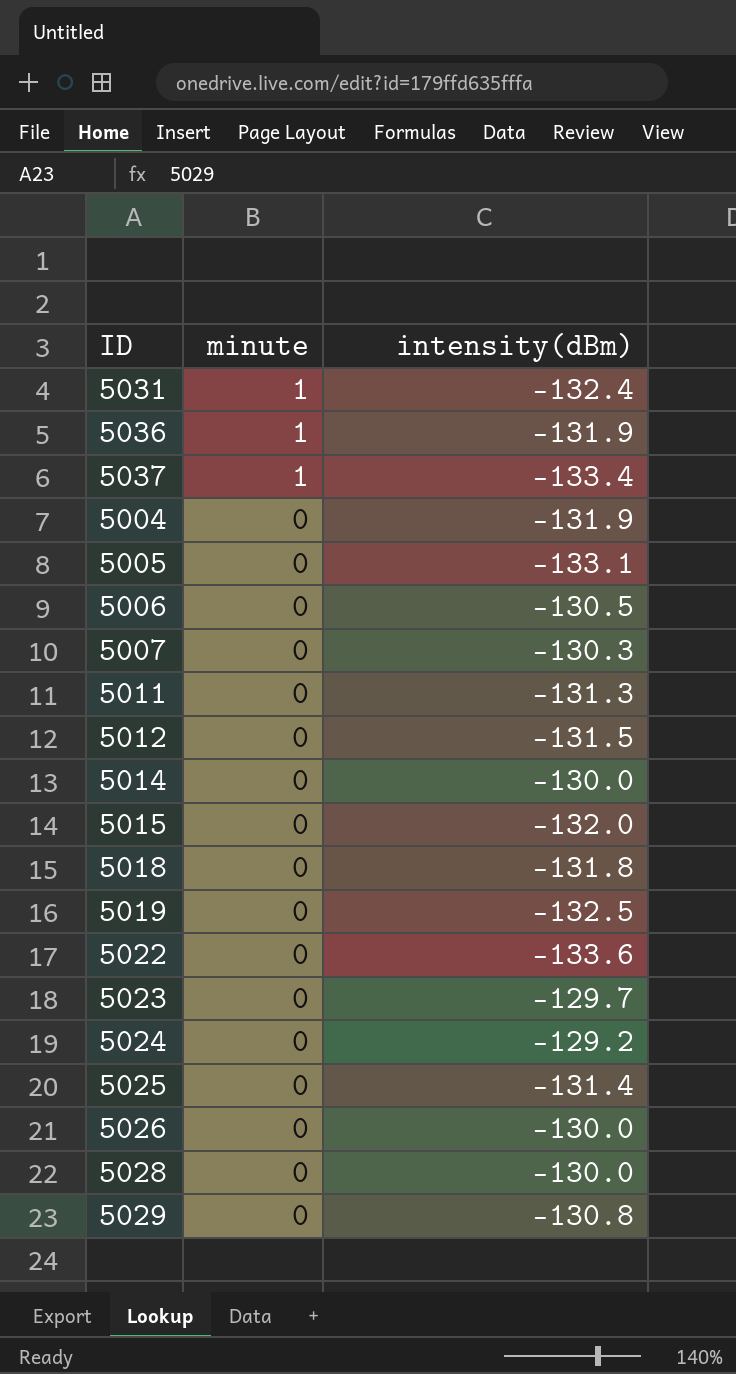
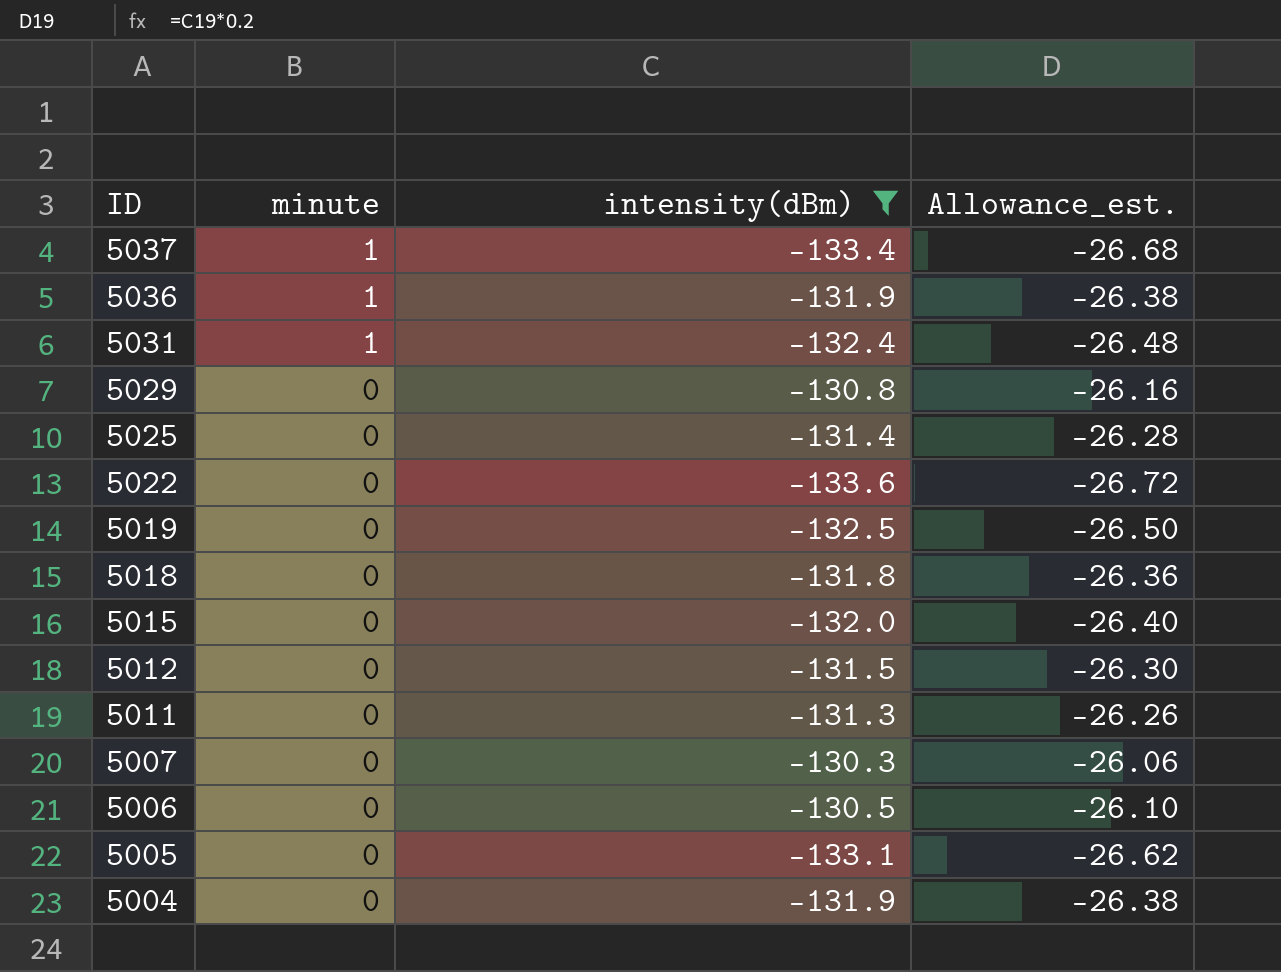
filter: none -> intensity(dBm) <= -130.3
row order: minute descending -> ID descending
column Allowance_est. | formula: none -> [intensity(dBm)] * 0.2

